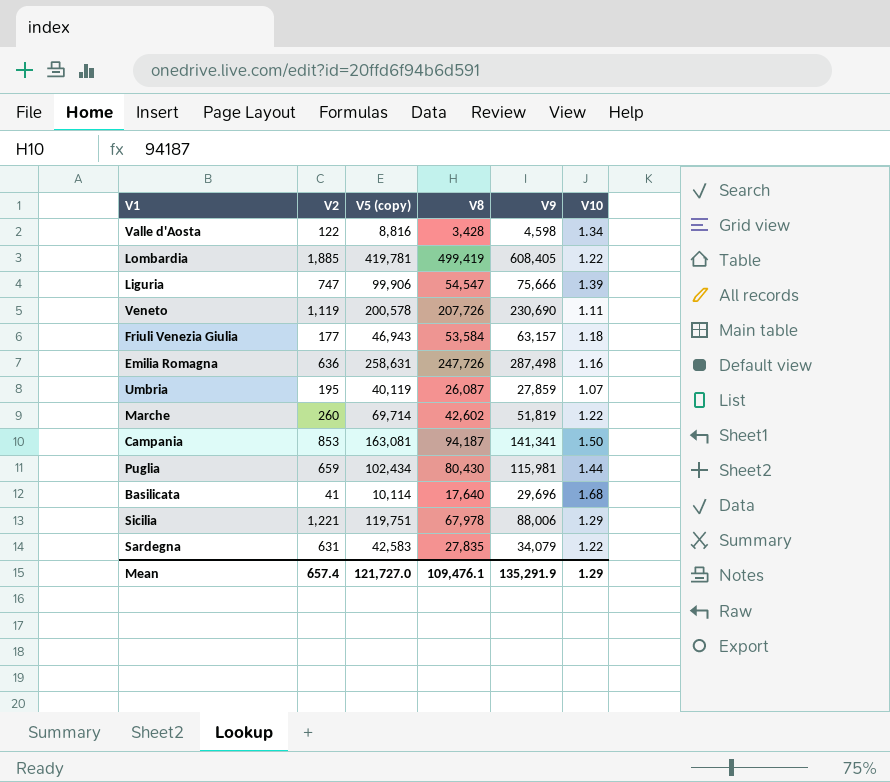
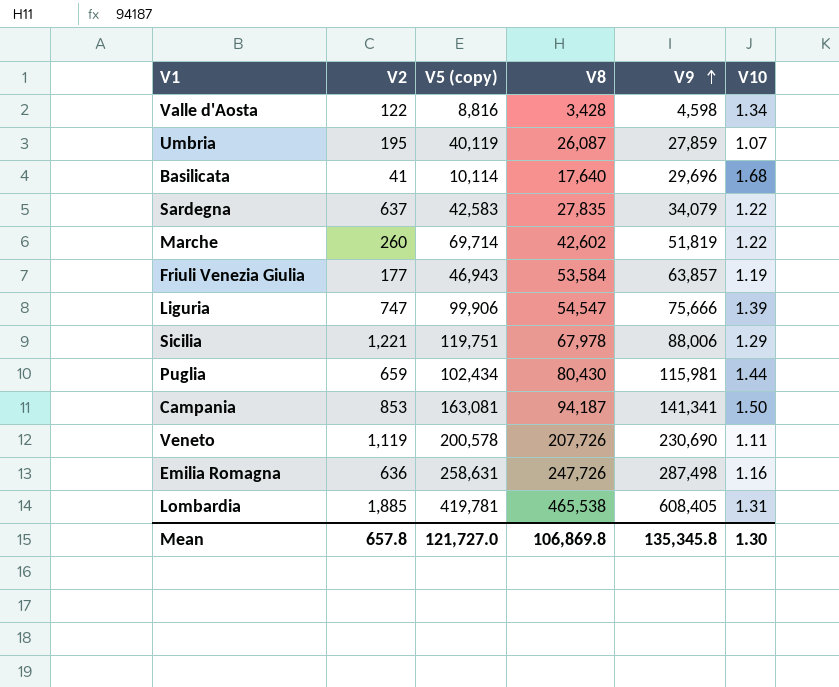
row order: none -> V9 ascending
Sardegna | V2: 631 -> 637
Friuli Venezia Giulia | V9: 63,157 -> 63,857
Friuli Venezia Giulia | V10: 1.18 -> 1.19
Lombardia | V8: 499,419 -> 465,538
Lombardia | V10: 1.22 -> 1.31
Mean | V2: 657.4 -> 657.8
Mean | V8: 109,476.1 -> 106,869.8
Mean | V9: 135,291.9 -> 135,345.8
Mean | V10: 1.29 -> 1.30

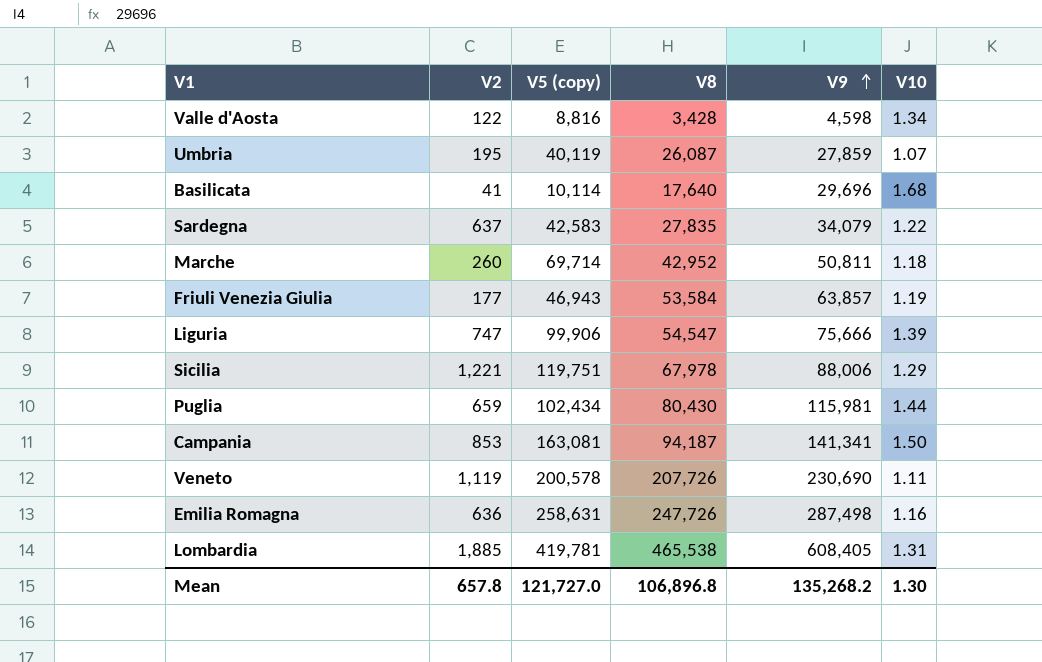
Marche | V8: 42,602 -> 42,952
Marche | V9: 51,819 -> 50,811
Marche | V10: 1.22 -> 1.18
Mean | V8: 106,869.8 -> 106,896.8
Mean | V9: 135,345.8 -> 135,268.2

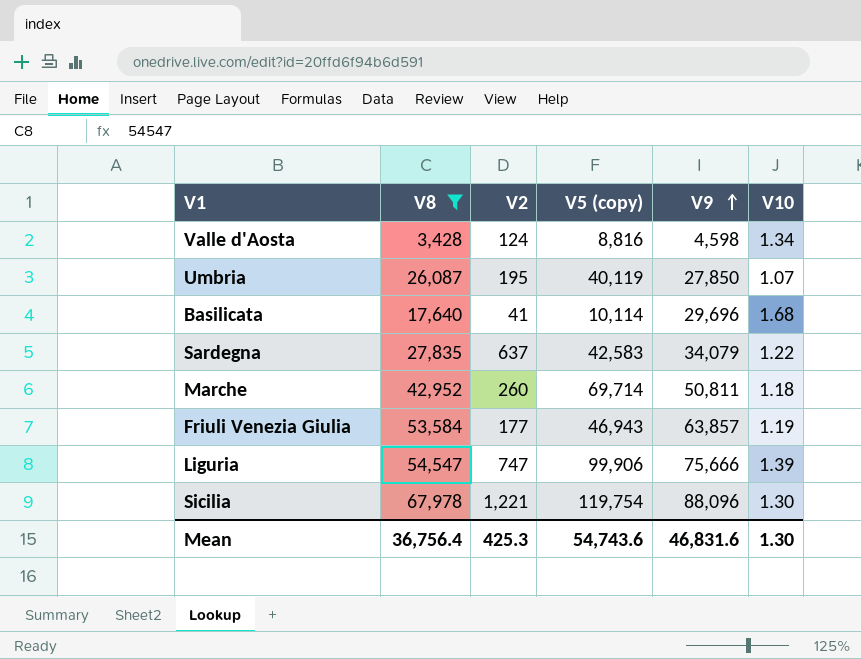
filter: none -> V8 <= 67,978
column V8 | position: 4 -> 2
Valle d'Aosta | V2: 122 -> 124
Umbria | V9: 27,859 -> 27,850
Sicilia | V5 (copy): 119,751 -> 119,754
Sicilia | V9: 88,006 -> 88,096
Sicilia | V10: 1.29 -> 1.30
Mean | V8: 106,896.8 -> 36,756.4
Mean | V2: 657.8 -> 425.3
Mean | V5 (copy): 121,727.0 -> 54,743.6
Mean | V9: 135,268.2 -> 46,831.6

